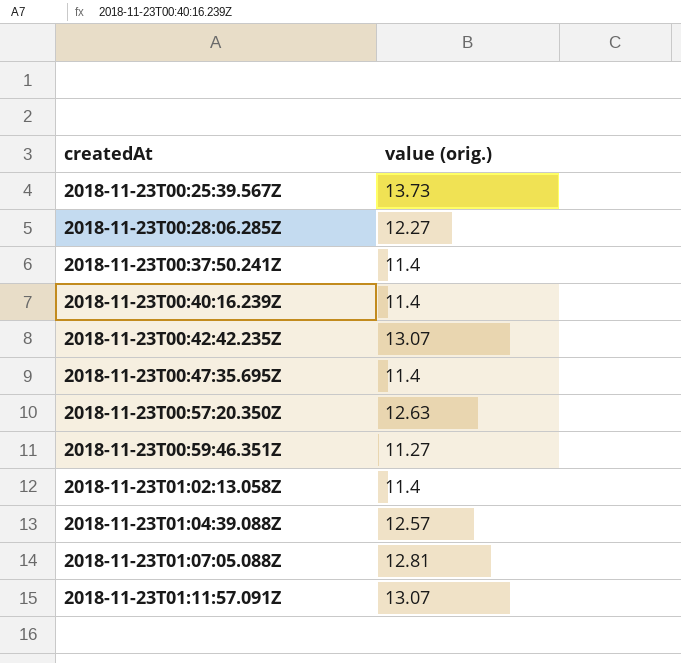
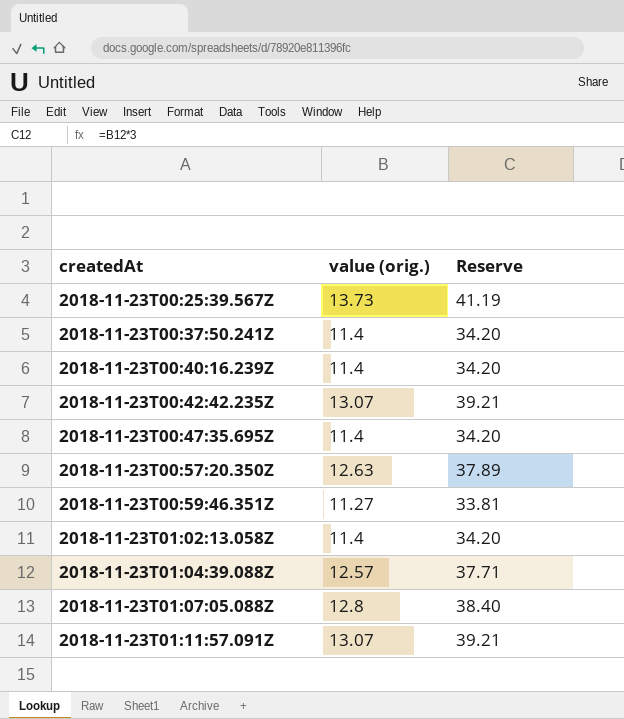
column Reserve | formula: none -> [value (orig.)] * 3
row 2018-11-23T00:28:06.285Z: 12.27 -> none
2018-11-23T01:07:05.088Z | value (orig.): 12.81 -> 12.8

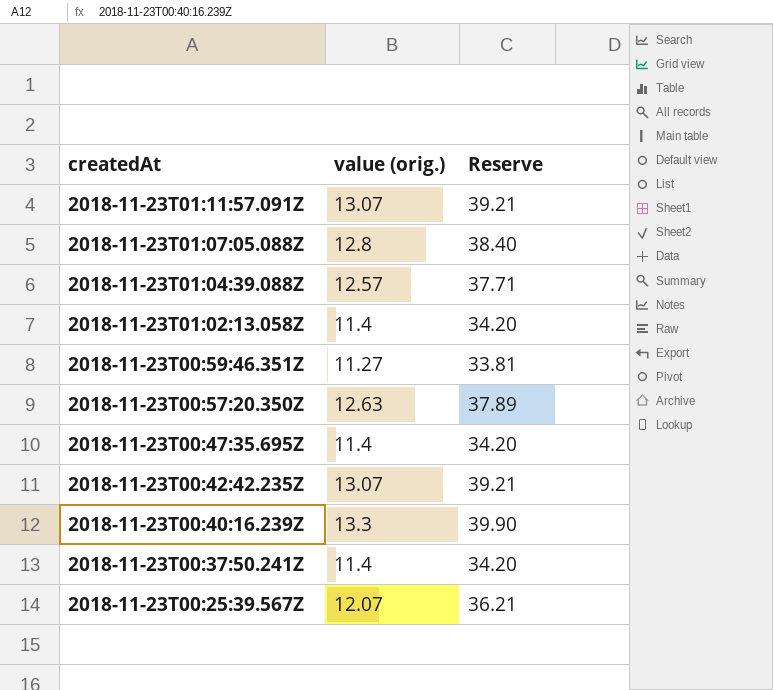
row order: createdAt ascending -> createdAt descending
2018-11-23T00:40:16.239Z | value (orig.): 11.4 -> 13.3
2018-11-23T00:40:16.239Z | Reserve: 34.20 -> 39.90
2018-11-23T00:25:39.567Z | value (orig.): 13.73 -> 12.07
2018-11-23T00:25:39.567Z | Reserve: 41.19 -> 36.21

